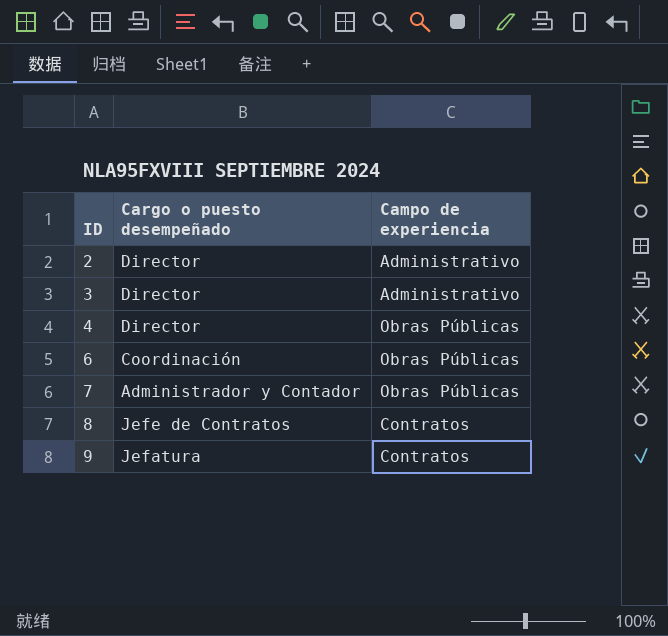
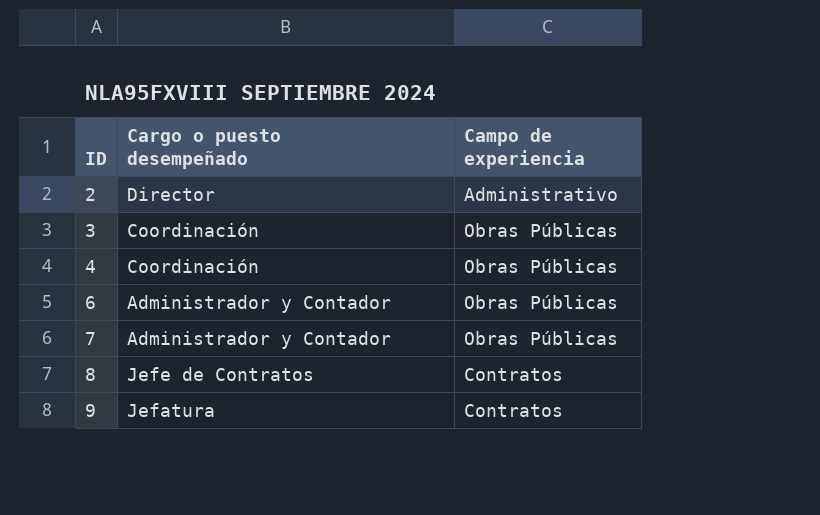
3 | Cargo o puesto desempeñado: Director -> Coordinación
3 | Campo de experiencia: Administrativo -> Obras Públicas
4 | Cargo o puesto desempeñado: Director -> Coordinación
6 | Cargo o puesto desempeñado: Coordinación -> Administrador y Contador

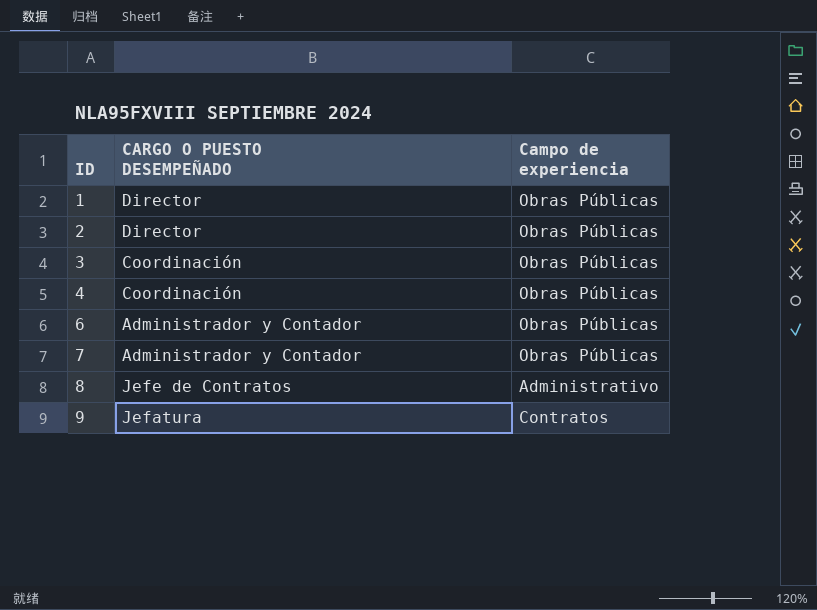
column name: Cargo o puesto desempeñado -> CARGO O PUESTO DESEMPEÑADO
row 1: none -> Director | Obras Públicas
2 | Campo de experiencia: Administrativo -> Obras Públicas
8 | Campo de experiencia: Contratos -> Administrativo

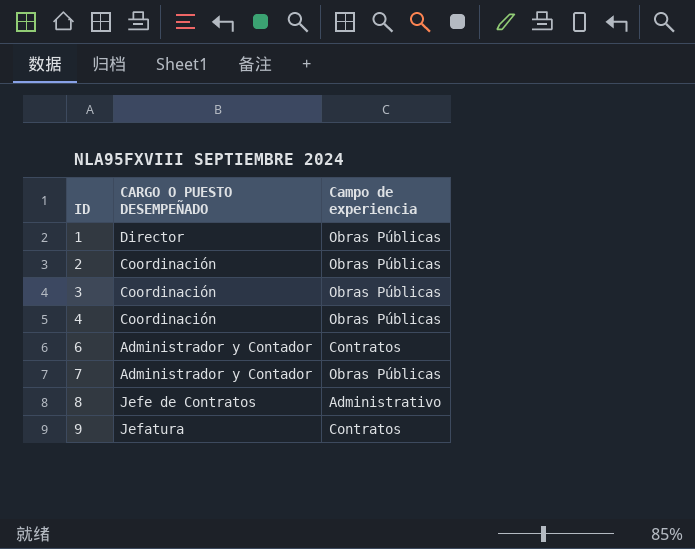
2 | CARGO O PUESTO DESEMPEÑADO: Director -> Coordinación
6 | Campo de experiencia: Obras Públicas -> Contratos

